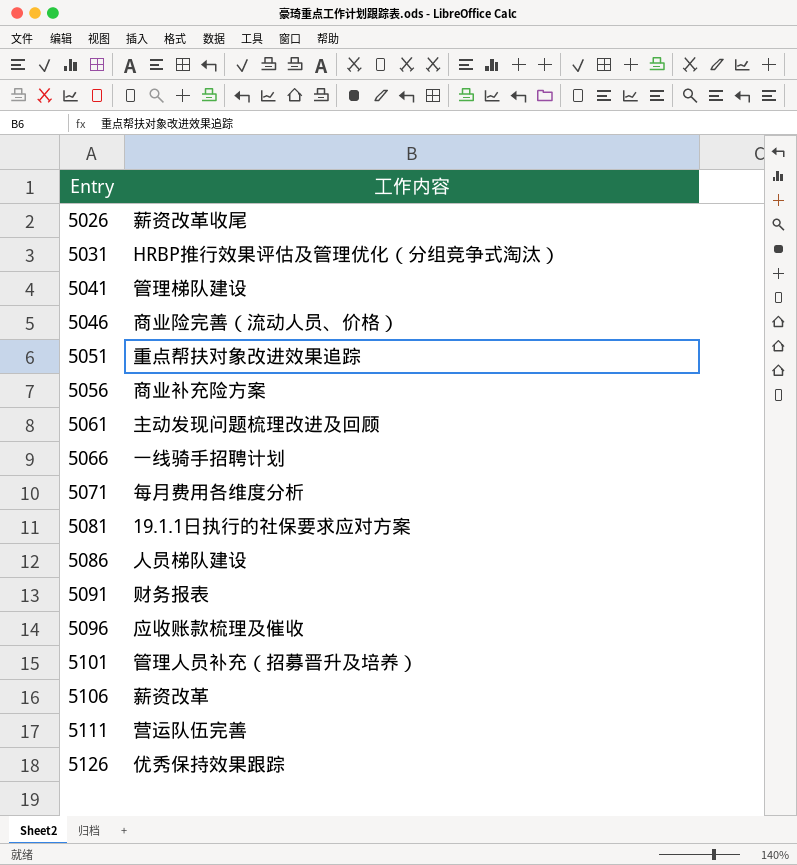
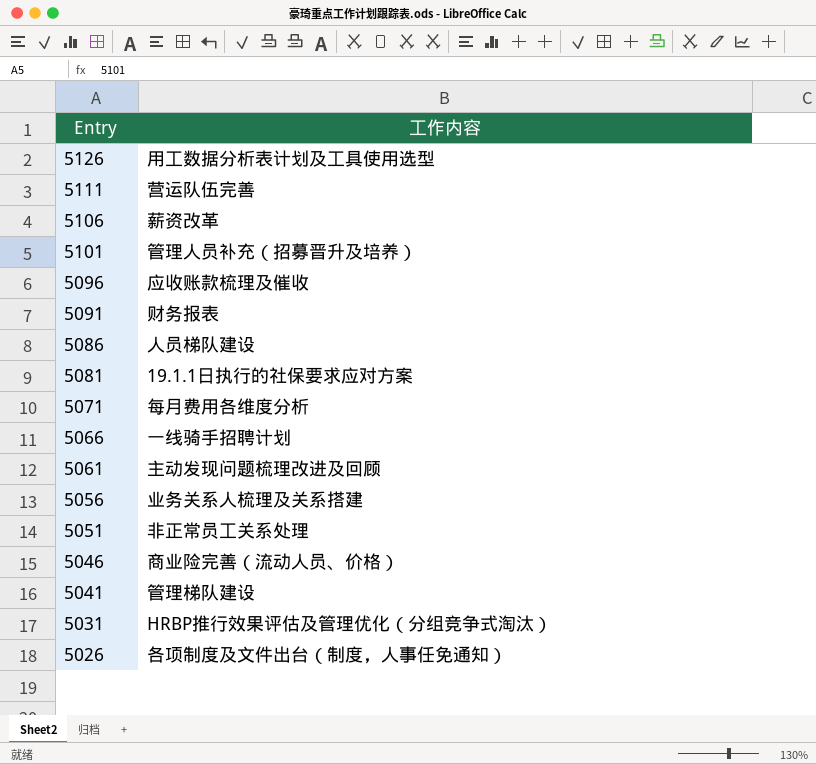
row order: Entry ascending -> Entry descending
5126 | 工作内容: 优秀保持效果跟踪 -> 用工数据分析表计划及工具使用选型
5056 | 工作内容: 商业补充险方案 -> 业务关系人梳理及关系搭建
5051 | 工作内容: 重点帮扶对象改进效果追踪 -> 非正常员工关系处理
5026 | 工作内容: 薪资改革收尾 -> 各项制度及文件出台（制度，人事任免通知）

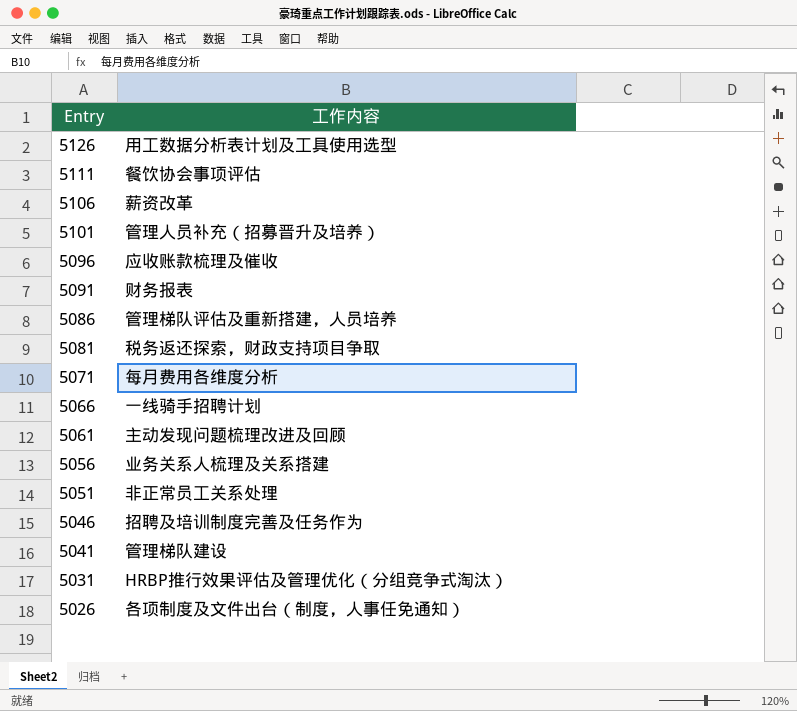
5111 | 工作内容: 营运队伍完善 -> 餐饮协会事项评估
5086 | 工作内容: 人员梯队建设 -> 管理梯队评估及重新搭建，人员培养
5081 | 工作内容: 19.1.1日执行的社保要求应对方案 -> 税务返还探索，财政支持项目争取
5046 | 工作内容: 商业险完善（流动人员、价格） -> 招聘及培训制度完善及任务作为

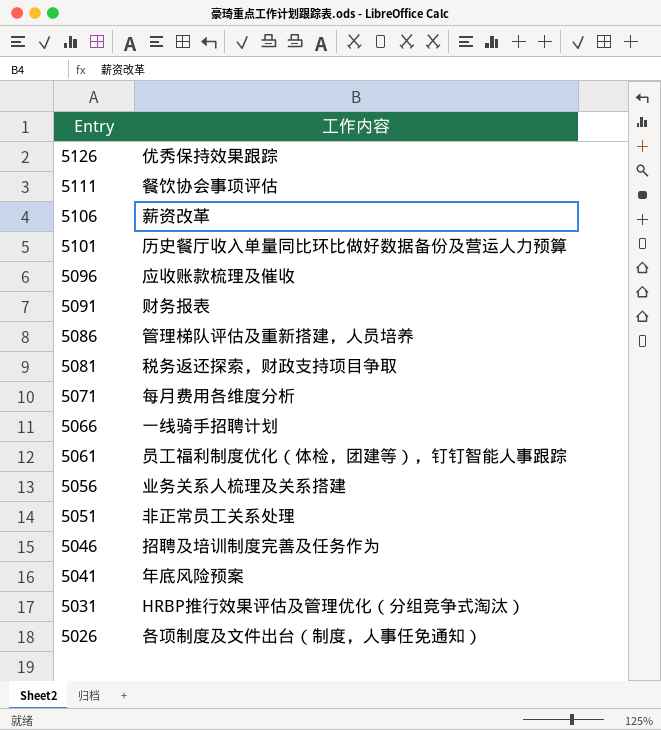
5126 | 工作内容: 用工数据分析表计划及工具使用选型 -> 优秀保持效果跟踪
5101 | 工作内容: 管理人员补充（招募晋升及培养） -> 历史餐厅收入单量同比环比做好数据备份及营运人力预算
5061 | 工作内容: 主动发现问题梳理改进及回顾 -> 员工福利制度优化（体检，团建等），钉钉智能人事跟踪
5041 | 工作内容: 管理梯队建设 -> 年底风险预案

